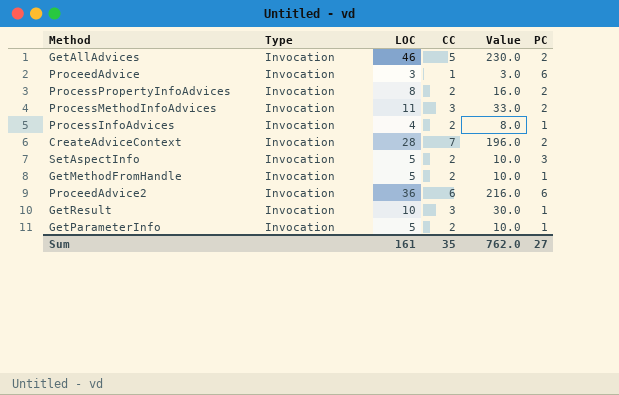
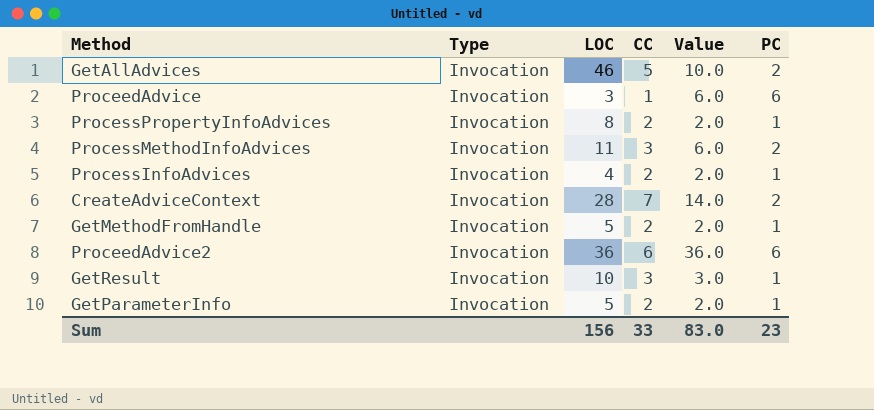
column Value | formula: [LOC] * [CC] -> [CC] * [PC]
row SetAspectInfo: Invocation | 5 | 2 | 10.0 | 3 -> none
ProcessPropertyInfoAdvices | PC: 2 -> 1
Sum | LOC: 161 -> 156
Sum | CC: 35 -> 33
Sum | Value: 762.0 -> 83.0
Sum | PC: 27 -> 23

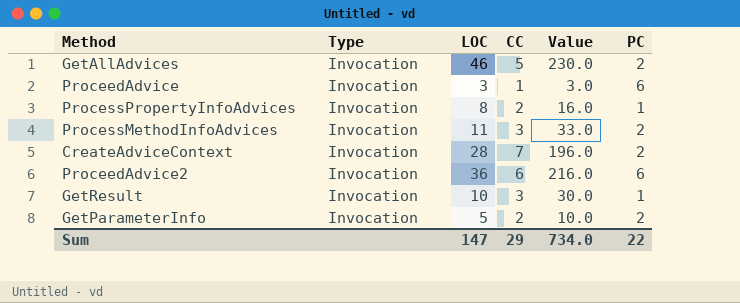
column Value | formula: [CC] * [PC] -> [LOC] * [CC]
row ProcessInfoAdvices: Invocation | 4 | 2 | 2.0 | 1 -> none
row GetMethodFromHandle: Invocation | 5 | 2 | 2.0 | 1 -> none
GetParameterInfo | PC: 1 -> 2
Sum | LOC: 156 -> 147
Sum | CC: 33 -> 29
Sum | Value: 83.0 -> 734.0
Sum | PC: 23 -> 22

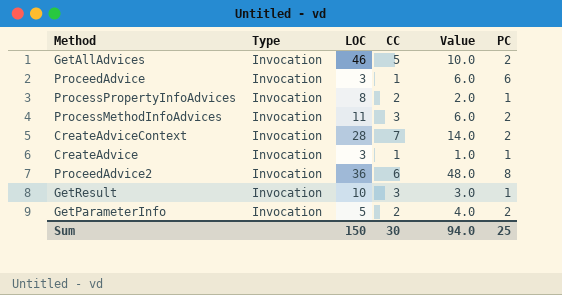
column Value | formula: [LOC] * [CC] -> [CC] * [PC]
row CreateAdvice: none -> Invocation | 3 | 1 | 1.0 | 1
ProceedAdvice2 | PC: 6 -> 8
Sum | LOC: 147 -> 150
Sum | CC: 29 -> 30
Sum | Value: 734.0 -> 94.0
Sum | PC: 22 -> 25

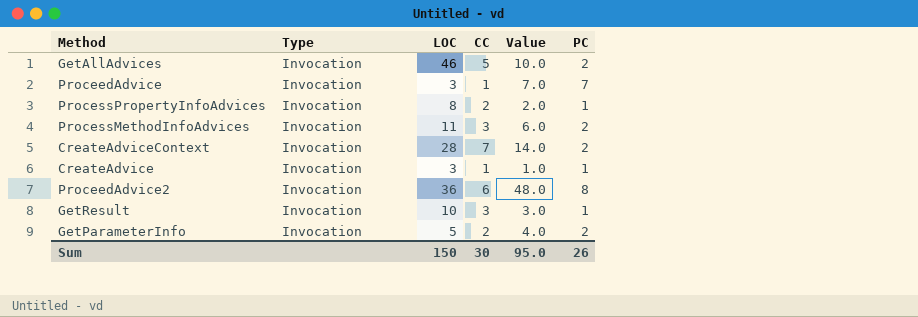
ProceedAdvice | Value: 6.0 -> 7.0
ProceedAdvice | PC: 6 -> 7
Sum | Value: 94.0 -> 95.0
Sum | PC: 25 -> 26

